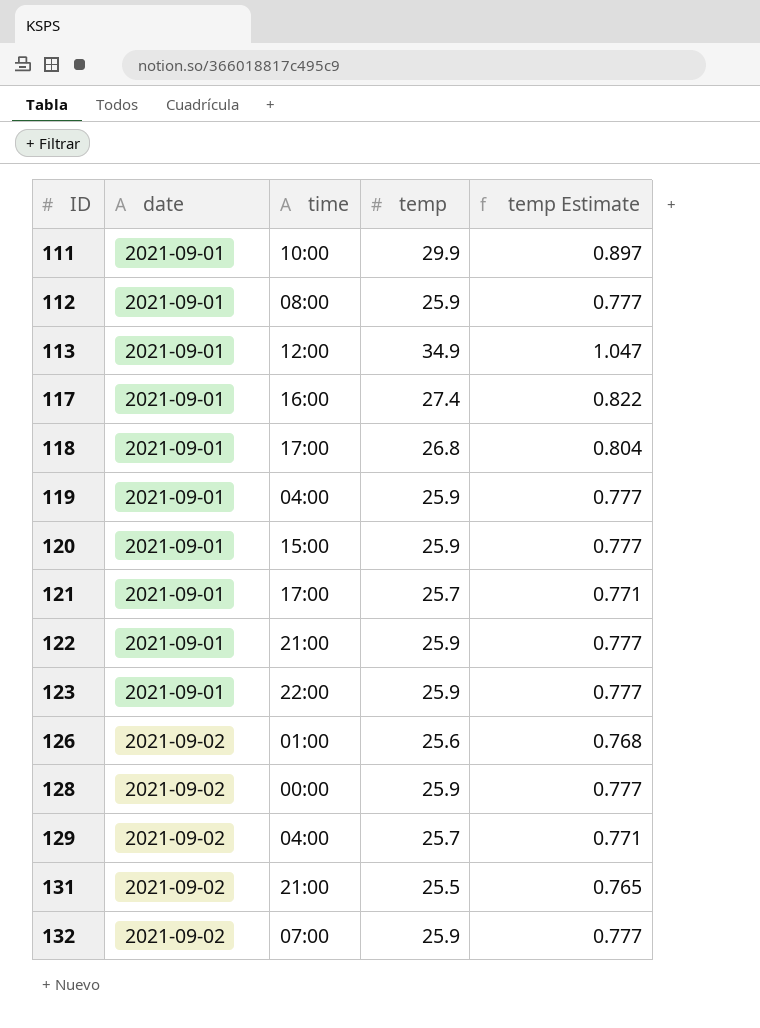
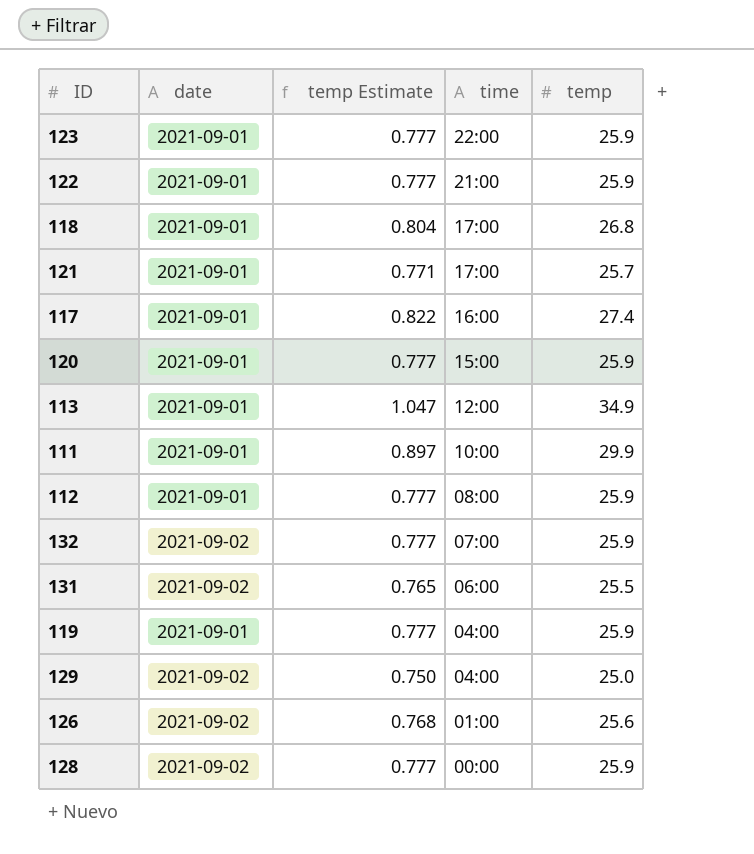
row order: ID ascending -> time descending
column temp Estimate | position: 5 -> 3
131 | time: 21:00 -> 06:00
129 | temp Estimate: 0.771 -> 0.750
129 | temp: 25.7 -> 25.0

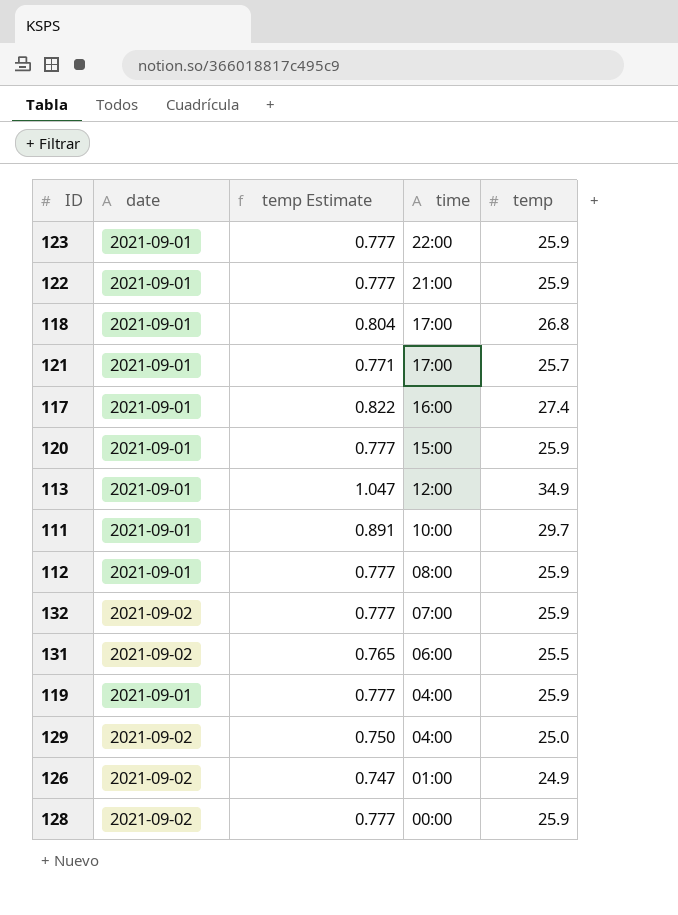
111 | temp Estimate: 0.897 -> 0.891
111 | temp: 29.9 -> 29.7
126 | temp Estimate: 0.768 -> 0.747
126 | temp: 25.6 -> 24.9

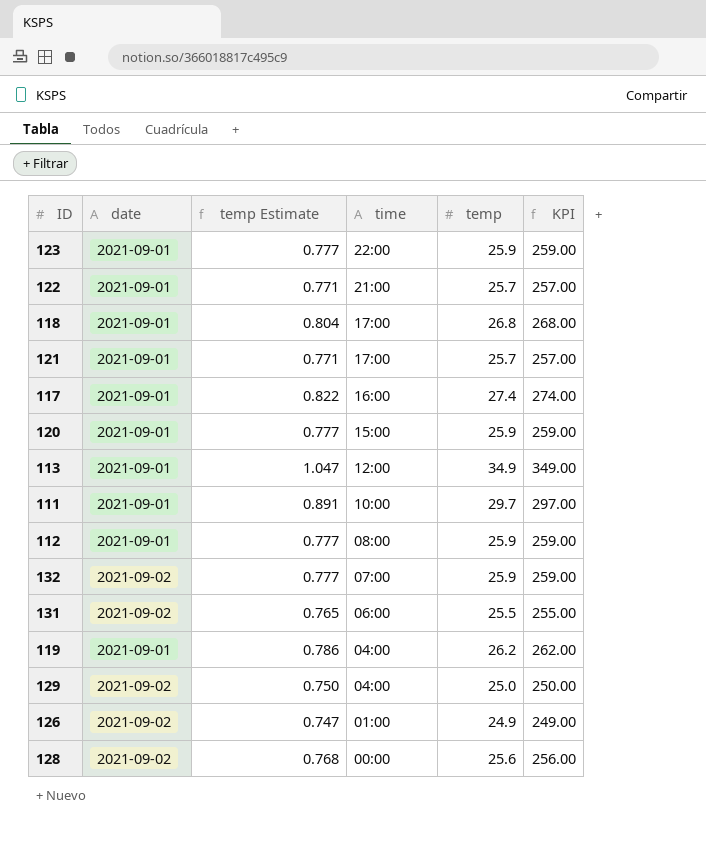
column KPI | formula: none -> [temp] * 10
122 | temp Estimate: 0.777 -> 0.771
122 | temp: 25.9 -> 25.7
119 | temp Estimate: 0.777 -> 0.786
119 | temp: 25.9 -> 26.2
128 | temp Estimate: 0.777 -> 0.768
128 | temp: 25.9 -> 25.6

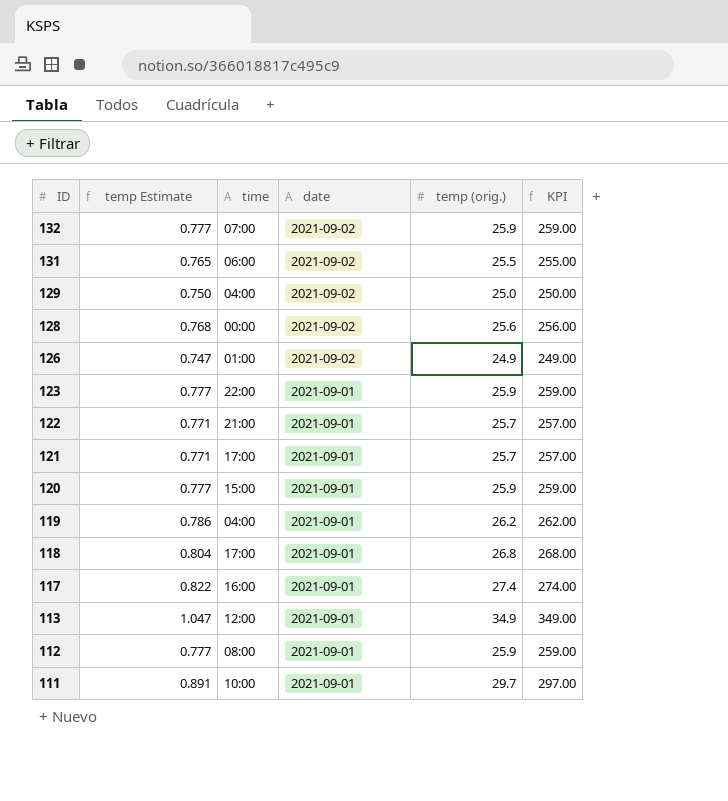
row order: time descending -> ID descending
column date | position: 2 -> 4
column name: temp -> temp (orig.)

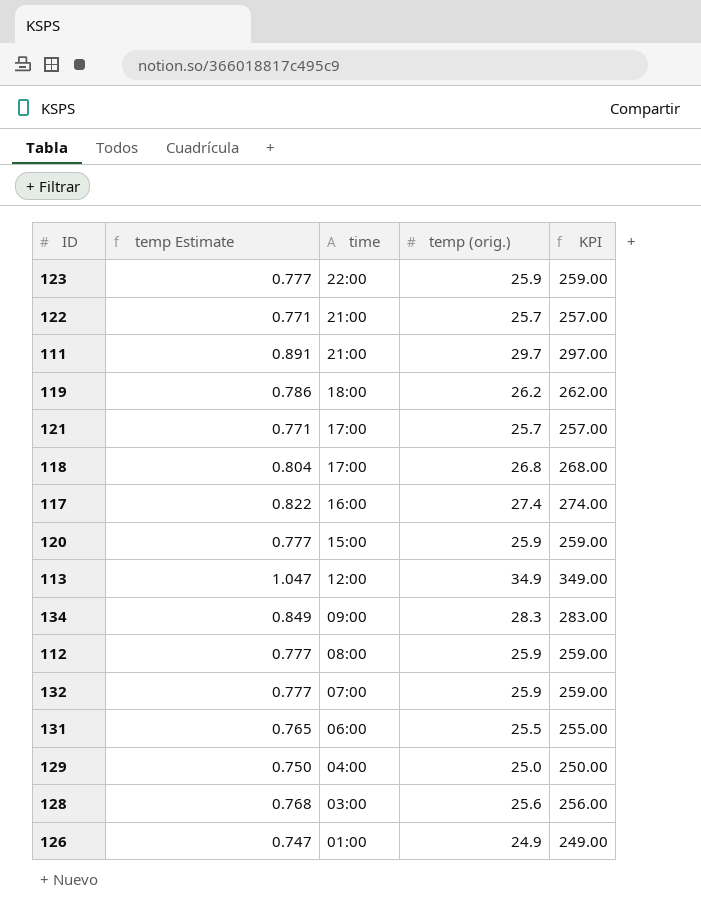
row order: ID descending -> time descending
column date | position: 4 -> none
111 | time: 10:00 -> 21:00
119 | time: 04:00 -> 18:00
row 134: none -> 0.849 | 09:00 | 28.3 | 283.00
128 | time: 00:00 -> 03:00

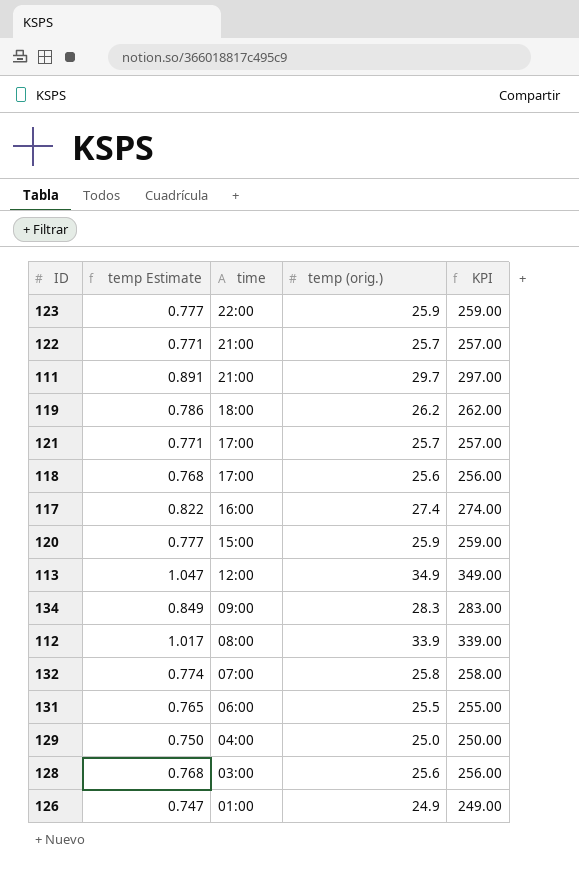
118 | temp Estimate: 0.804 -> 0.768
118 | temp (orig.): 26.8 -> 25.6
118 | KPI: 268.00 -> 256.00
112 | temp Estimate: 0.777 -> 1.017
112 | temp (orig.): 25.9 -> 33.9
112 | KPI: 259.00 -> 339.00
132 | temp Estimate: 0.777 -> 0.774
132 | temp (orig.): 25.9 -> 25.8
132 | KPI: 259.00 -> 258.00

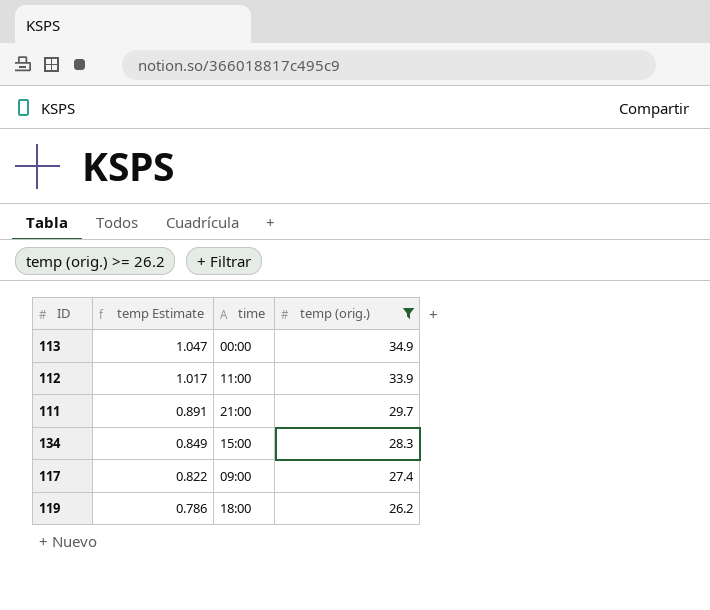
filter: none -> temp (orig.) >= 26.2
row order: time descending -> temp Estimate descending
column KPI | formula: [temp (orig.)] * 10 -> none
113 | time: 12:00 -> 00:00
112 | time: 08:00 -> 11:00
134 | time: 09:00 -> 15:00
117 | time: 16:00 -> 09:00

